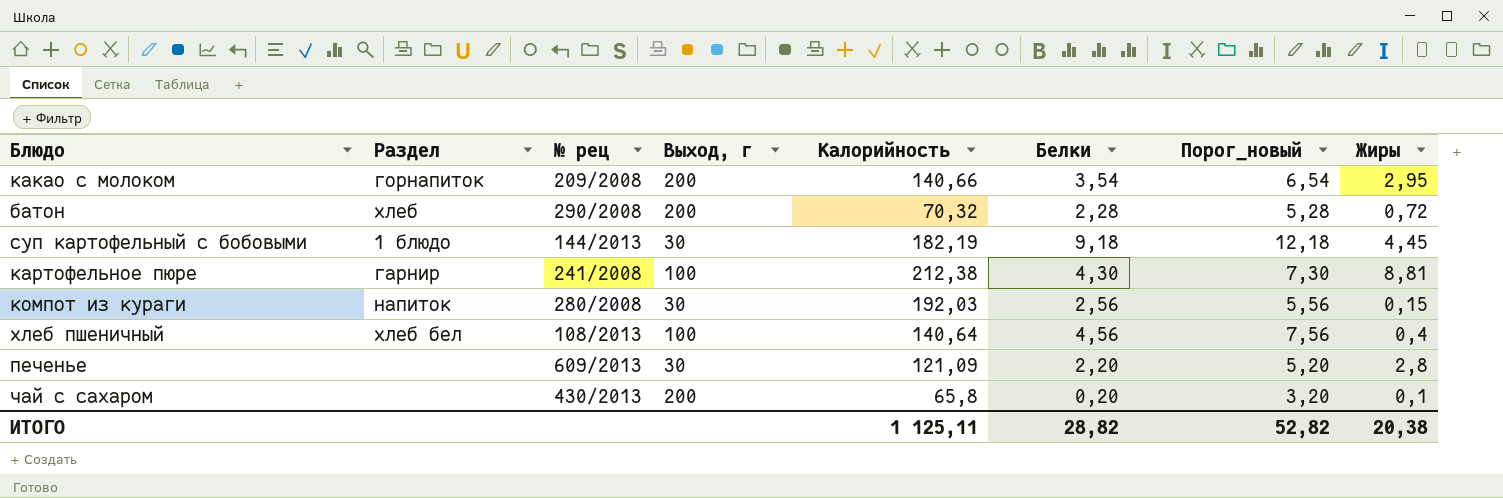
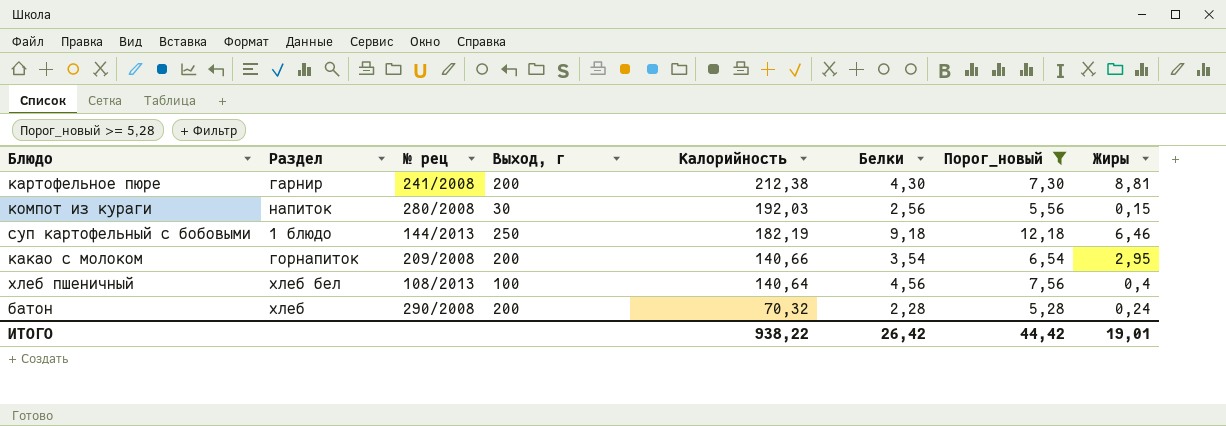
filter: none -> Порог_новый >= 5,28
row order: none -> Калорийность descending
картофельное пюре | Выход, г: 100 -> 200
суп картофельный с бобовыми | Выход, г: 30 -> 250
суп картофельный с бобовыми | Жиры: 4,45 -> 6,46
батон | Жиры: 0,72 -> 0,24
ИТОГО | Калорийность: 1 125,11 -> 938,22
ИТОГО | Белки: 28,82 -> 26,42
ИТОГО | Порог_новый: 52,82 -> 44,42
ИТОГО | Жиры: 20,38 -> 19,01

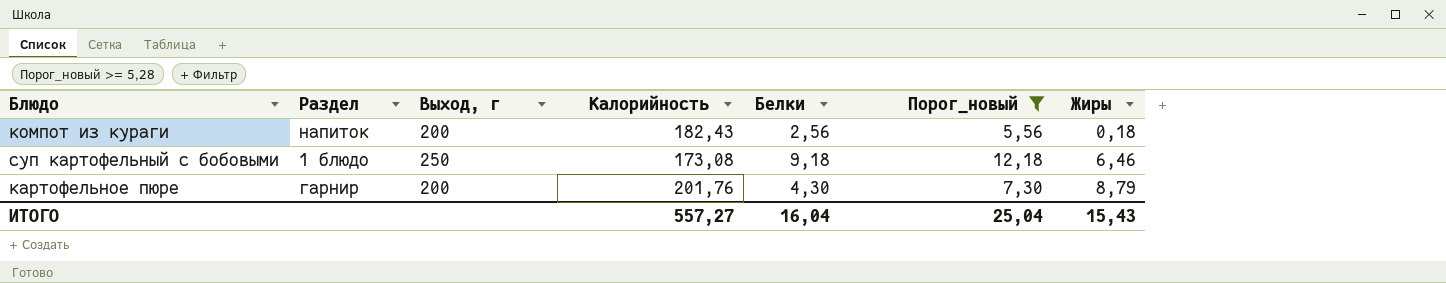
row order: Калорийность descending -> Жиры ascending
column № рец | position: 3 -> none
row какао с молоком: горнапиток | 209/2008 | 200 | 140,66 | 3,54 | 6,54 | 2,95 -> none
row хлеб пшеничный: хлеб бел | 108/2013 | 100 | 140,64 | 4,56 | 7,56 | 0,4 -> none
row батон: хлеб | 290/2008 | 200 | 70,32 | 2,28 | 5,28 | 0,24 -> none
компот из кураги | Выход, г: 30 -> 200
компот из кураги | Калорийность: 192,03 -> 182,43
компот из кураги | Жиры: 0,15 -> 0,18
суп картофельный с бобовыми | Калорийность: 182,19 -> 173,08
картофельное пюре | Калорийность: 212,38 -> 201,76
картофельное пюре | Жиры: 8,81 -> 8,79
ИТОГО | Калорийность: 938,22 -> 557,27
ИТОГО | Белки: 26,42 -> 16,04
ИТОГО | Порог_новый: 44,42 -> 25,04
ИТОГО | Жиры: 19,01 -> 15,43

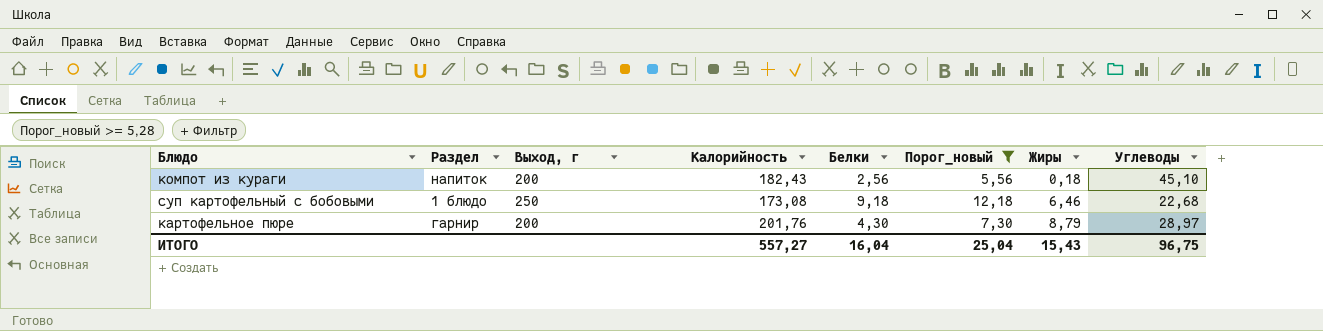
column Углеводы | position: none -> 8

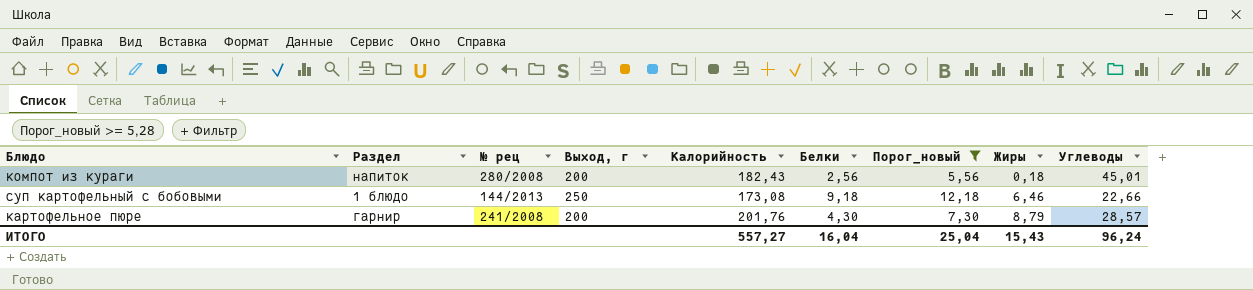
column № рец | position: none -> 3
компот из кураги | Углеводы: 45,10 -> 45,01
суп картофельный с бобовыми | Углеводы: 22,68 -> 22,66
картофельное пюре | Углеводы: 28,97 -> 28,57
ИТОГО | Углеводы: 96,75 -> 96,24

